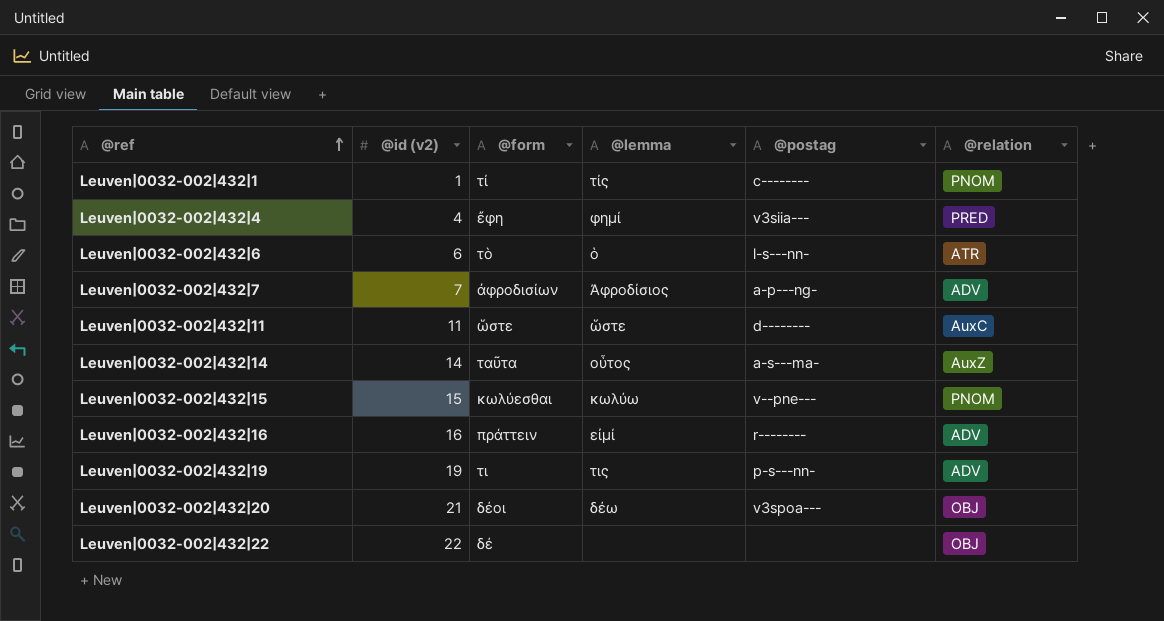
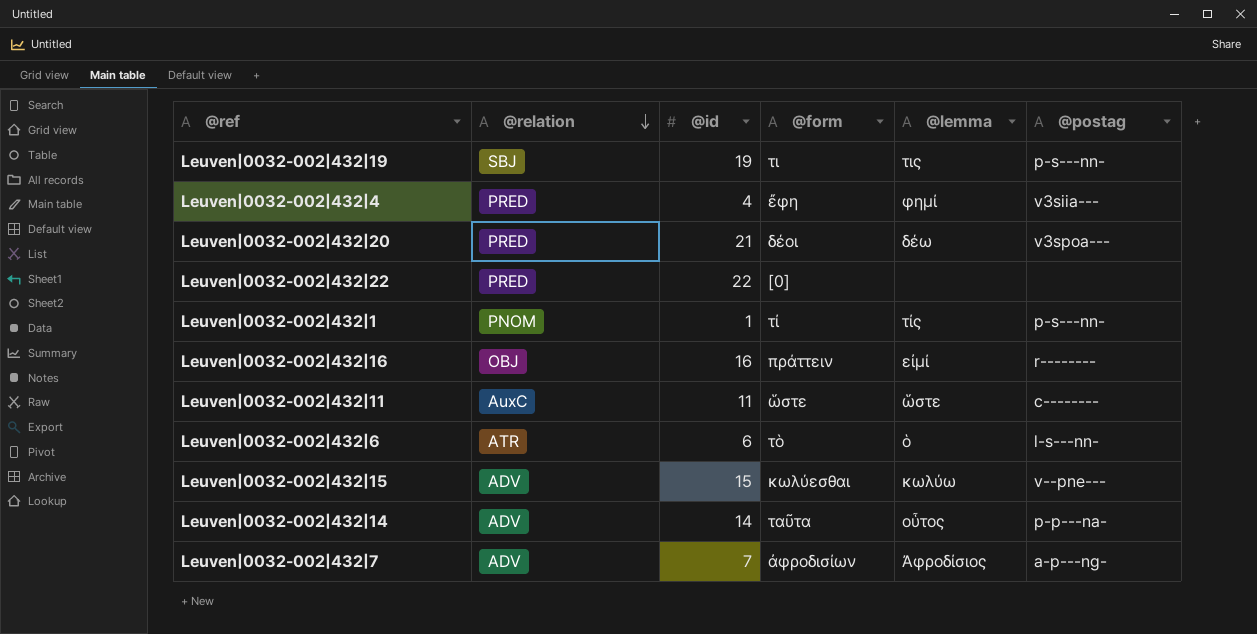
row order: @ref ascending -> @relation descending
column @relation | position: 6 -> 2
column name: @id (v2) -> @id
Leuven|0032-002|432|19 | @relation: ADV -> SBJ
Leuven|0032-002|432|20 | @relation: OBJ -> PRED
Leuven|0032-002|432|22 | @relation: OBJ -> PRED
Leuven|0032-002|432|22 | @form: δέ -> [0]
Leuven|0032-002|432|1 | @postag: c-------- -> p-s---nn-
Leuven|0032-002|432|16 | @relation: ADV -> OBJ
Leuven|0032-002|432|11 | @postag: d-------- -> c--------
Leuven|0032-002|432|15 | @relation: PNOM -> ADV
Leuven|0032-002|432|14 | @relation: AuxZ -> ADV
Leuven|0032-002|432|14 | @postag: a-s---ma- -> p-p---na-

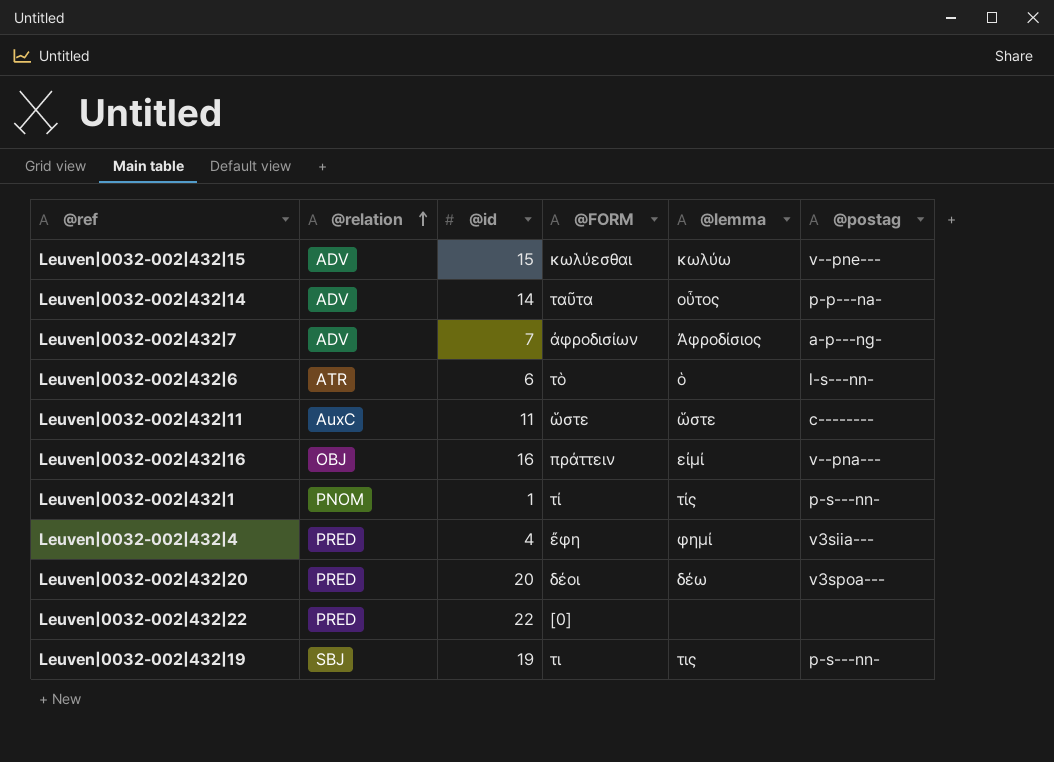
row order: @relation descending -> @relation ascending
column name: @form -> @FORM
Leuven|0032-002|432|16 | @postag: r-------- -> v--pna---
Leuven|0032-002|432|20 | @id: 21 -> 20

